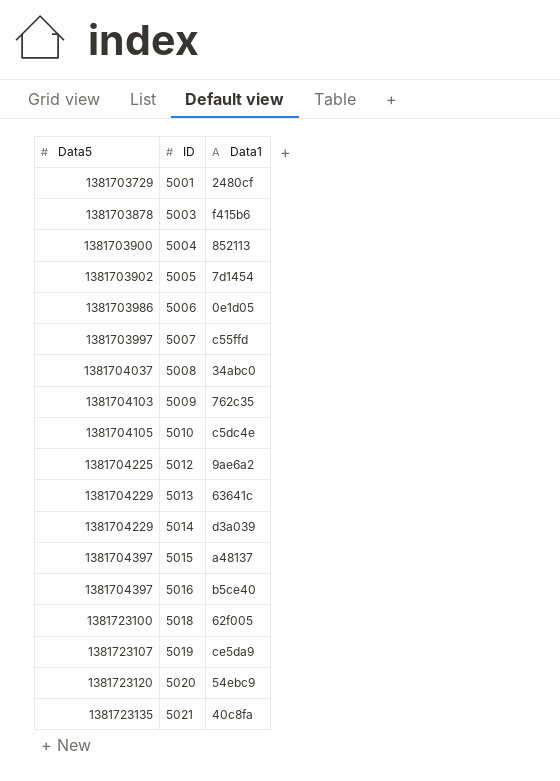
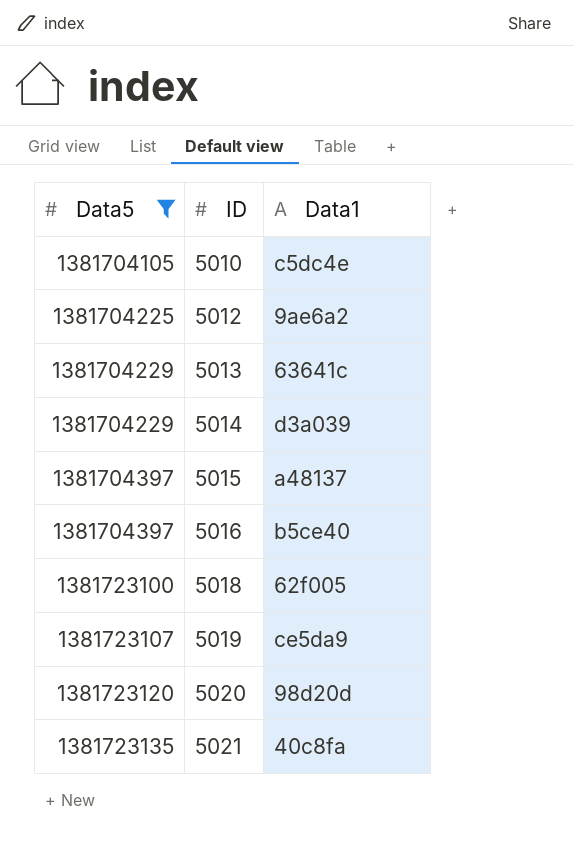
filter: none -> Data5 >= 1381704105
5020 | Data1: 54ebc9 -> 98d20d

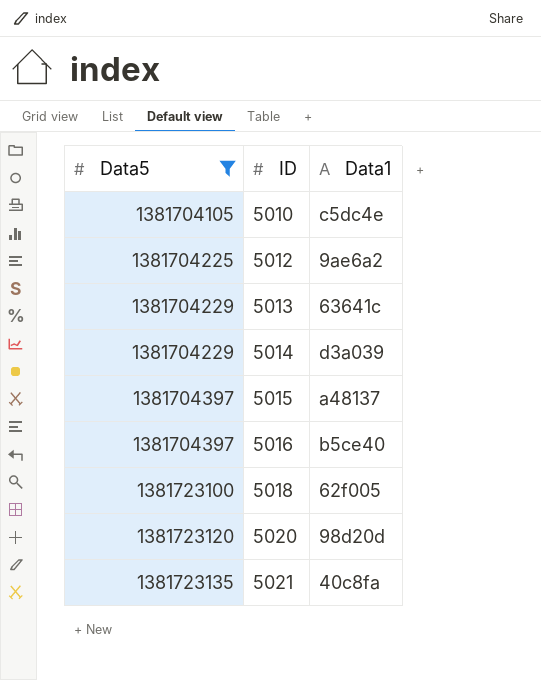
row 5019: 1381723107 | ce5da9 -> none

